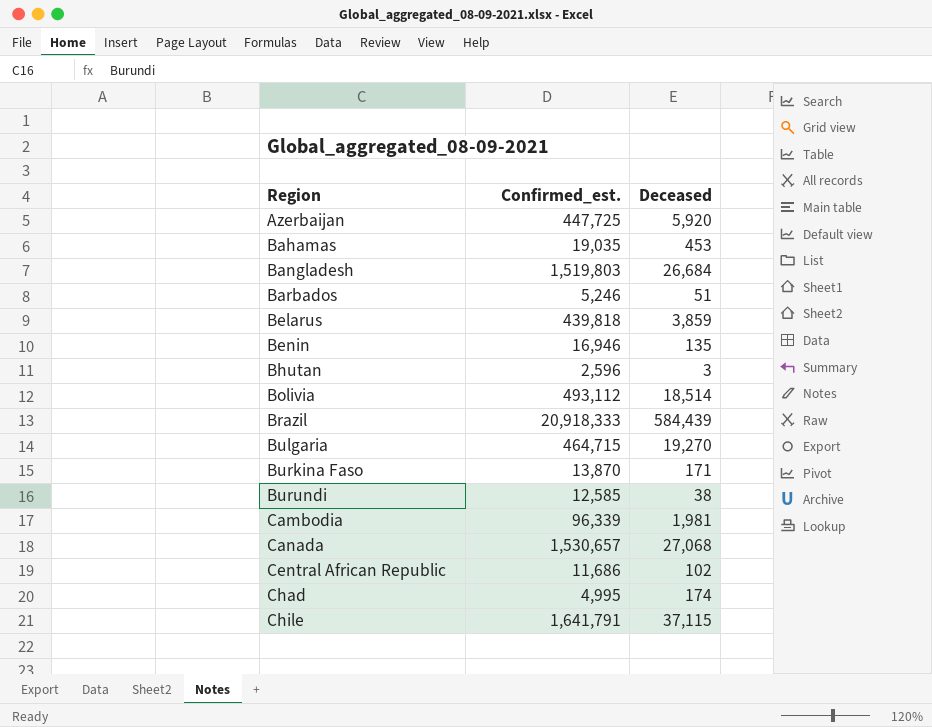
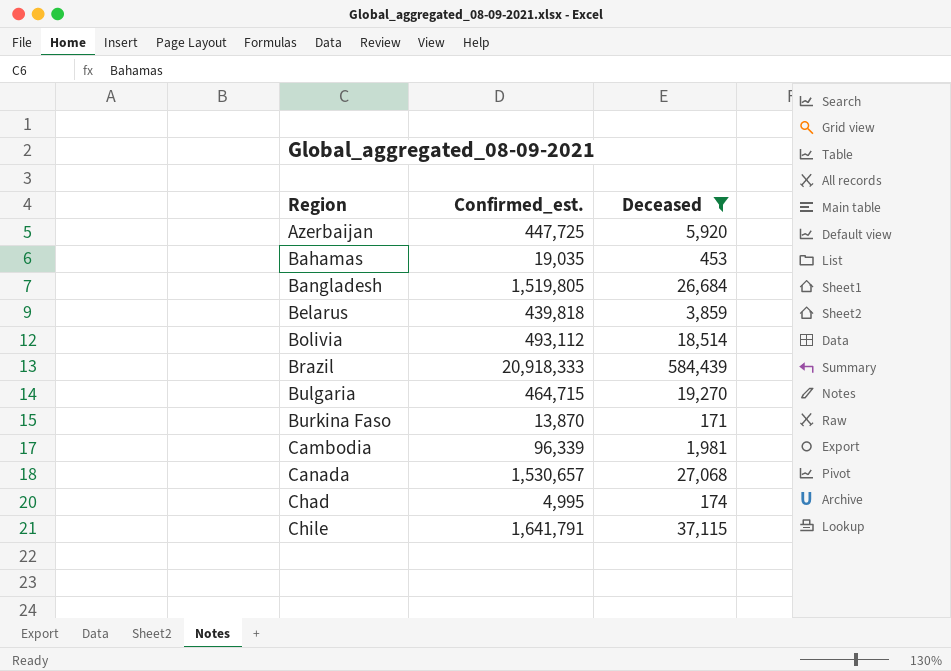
filter: none -> Deceased >= 171
Bangladesh | Confirmed_est.: 1,519,803 -> 1,519,805

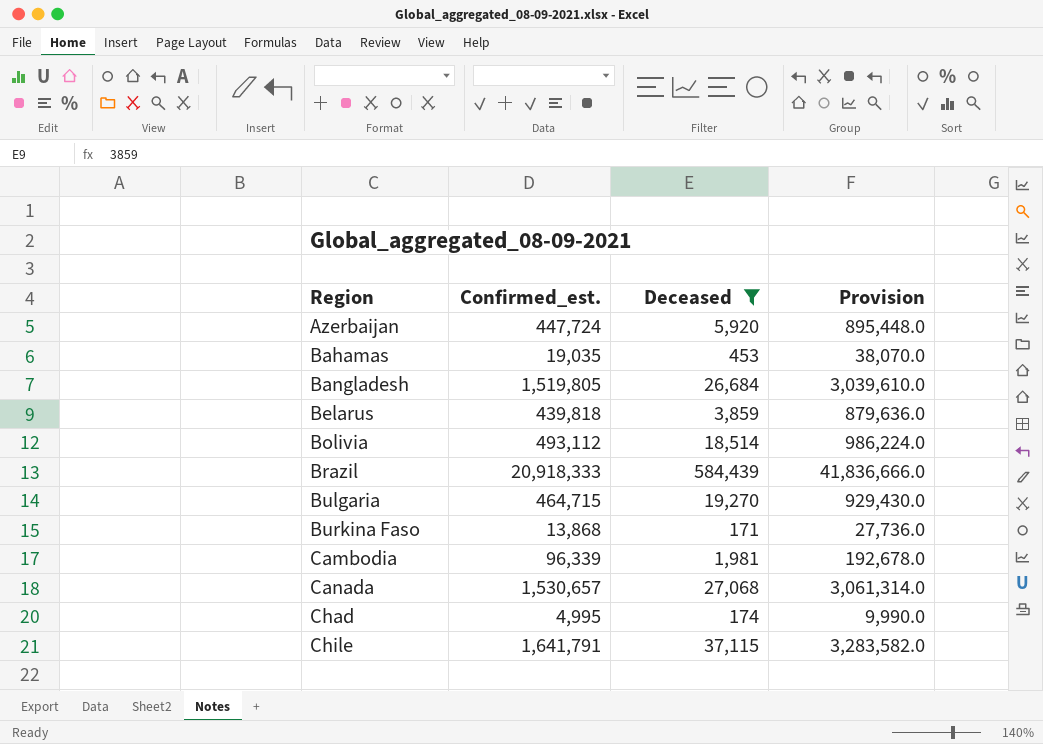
column Provision | formula: none -> [Confirmed_est.] * 2
Azerbaijan | Confirmed_est.: 447,725 -> 447,724
Burkina Faso | Confirmed_est.: 13,870 -> 13,868

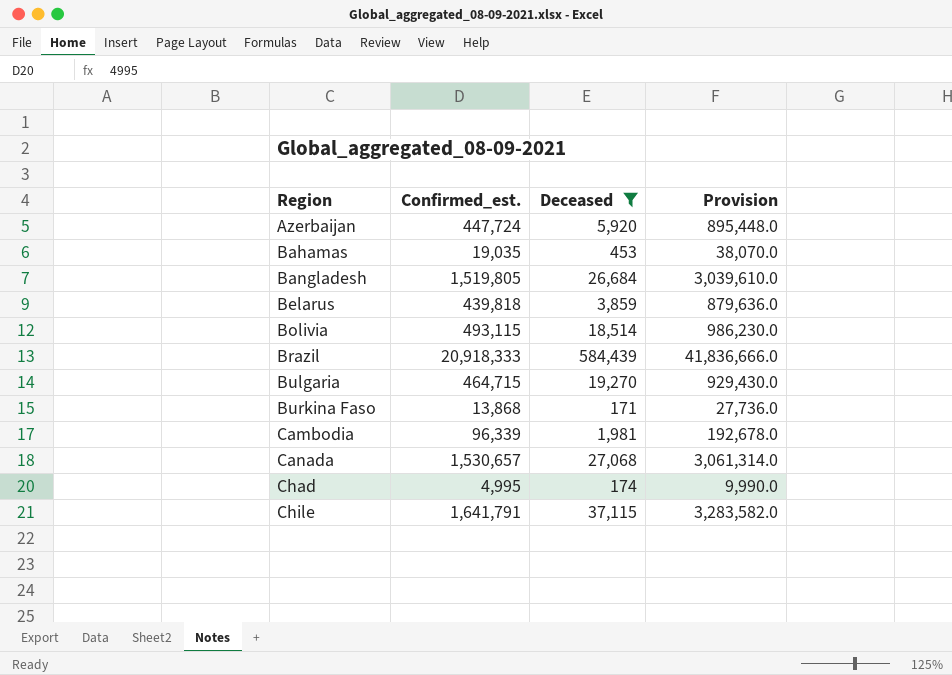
Bolivia | Confirmed_est.: 493,112 -> 493,115
Bolivia | Provision: 986,224.0 -> 986,230.0

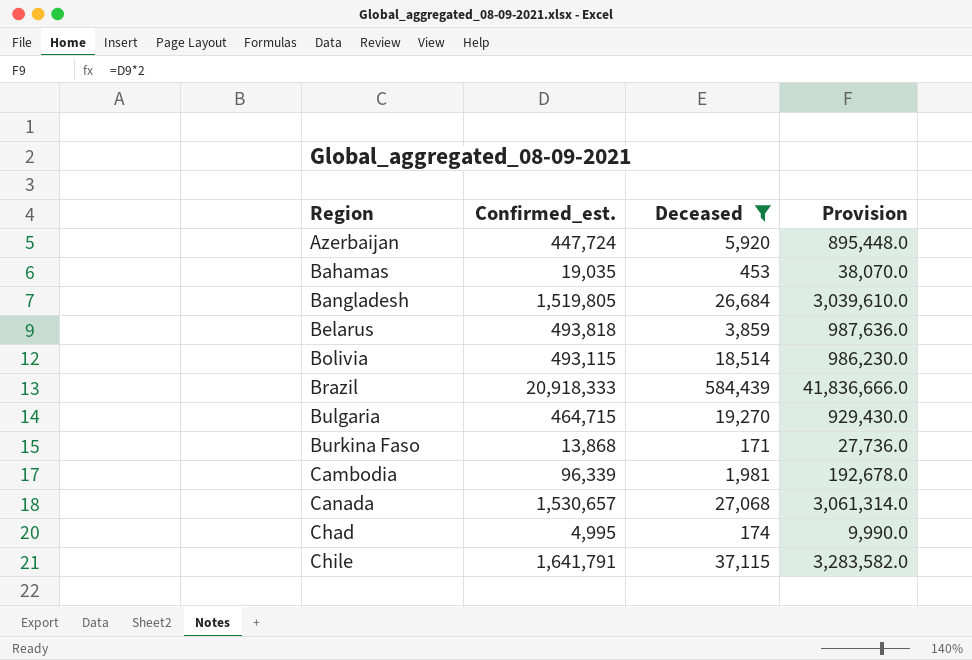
Belarus | Confirmed_est.: 439,818 -> 493,818
Belarus | Provision: 879,636.0 -> 987,636.0

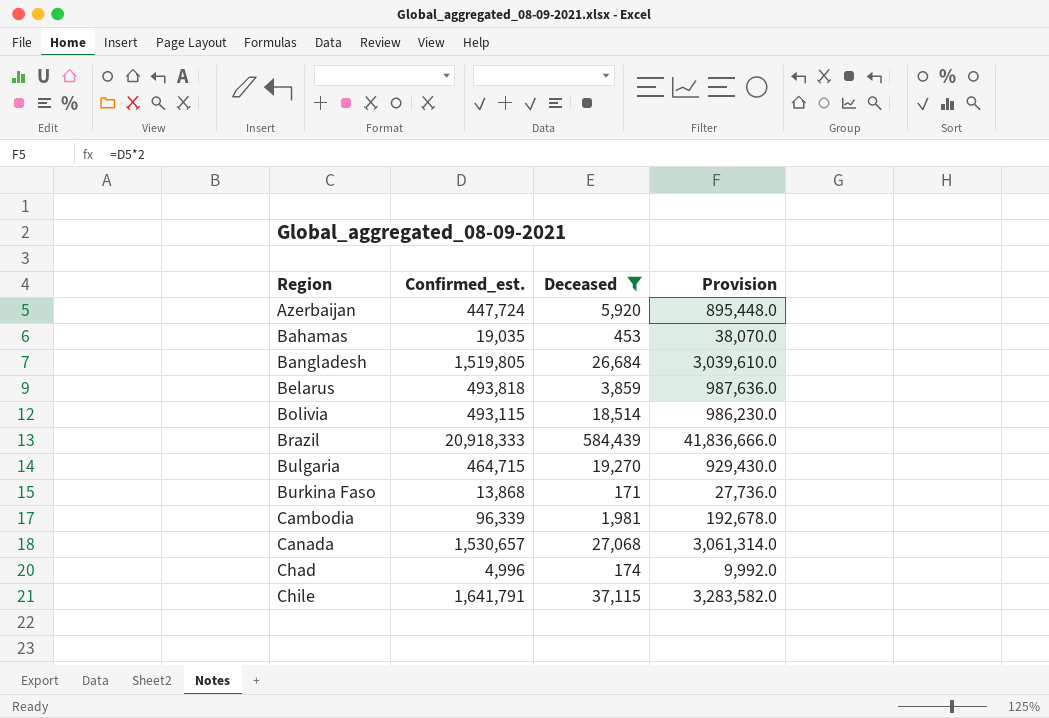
Chad | Confirmed_est.: 4,995 -> 4,996
Chad | Provision: 9,990.0 -> 9,992.0

